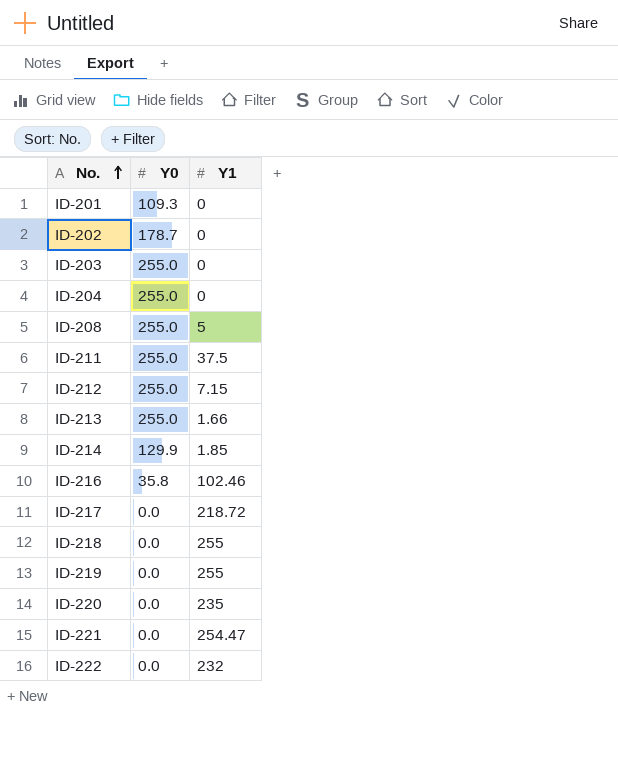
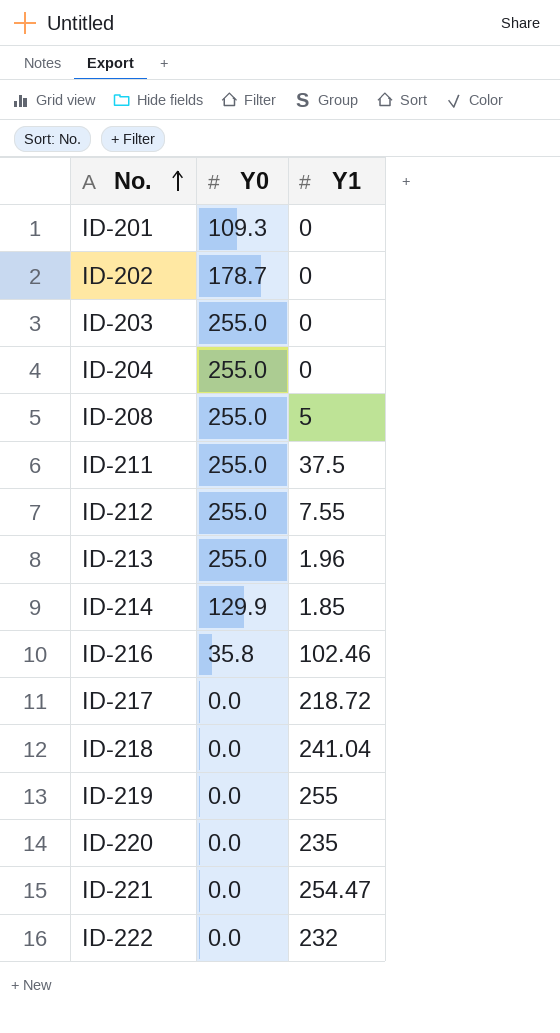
ID-212 | Y1: 7.15 -> 7.55
ID-213 | Y1: 1.66 -> 1.96
ID-218 | Y1: 255 -> 241.04

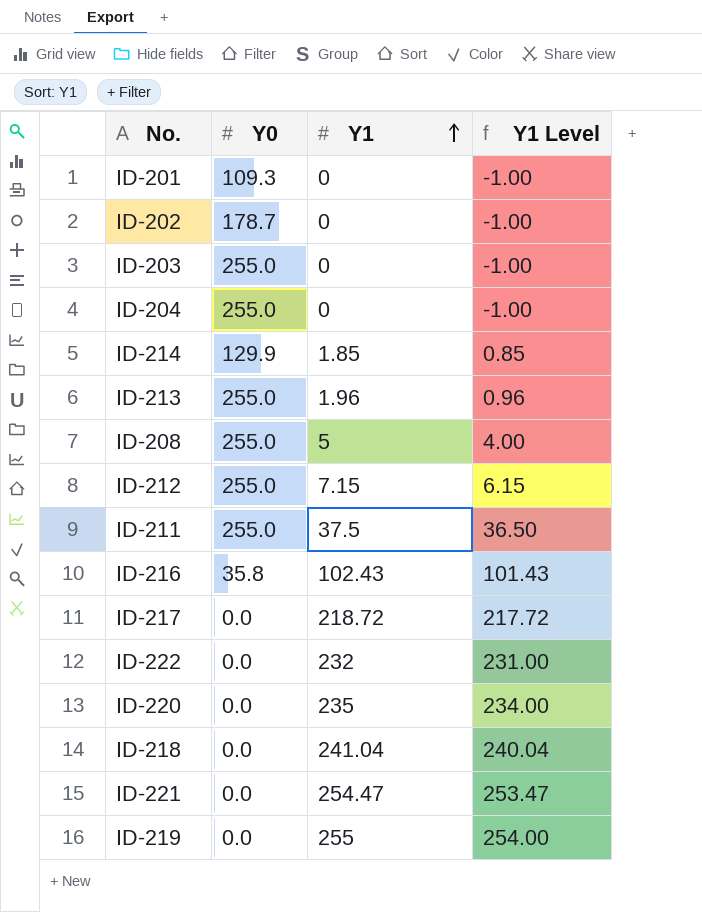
row order: No. ascending -> Y1 ascending
column Y1 Level | formula: none -> [Y1] - 1
ID-212 | Y1: 7.55 -> 7.15
ID-216 | Y1: 102.46 -> 102.43

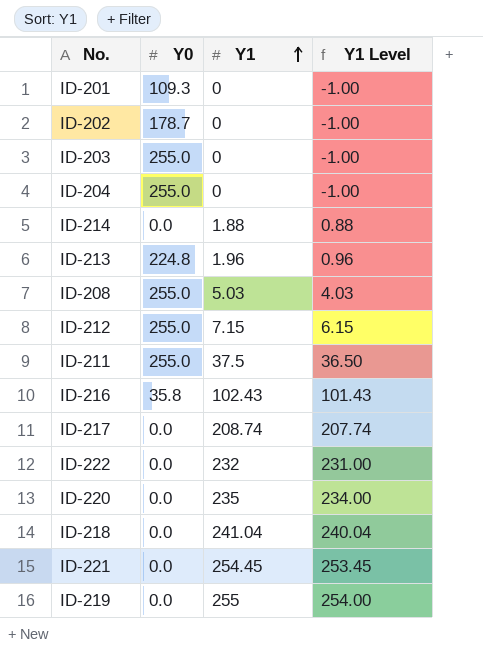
ID-214 | Y0: 129.9 -> 0.0
ID-214 | Y1: 1.85 -> 1.88
ID-214 | Y1 Level: 0.85 -> 0.88
ID-213 | Y0: 255.0 -> 224.8
ID-208 | Y1: 5 -> 5.03
ID-208 | Y1 Level: 4.00 -> 4.03
ID-217 | Y1: 218.72 -> 208.74
ID-217 | Y1 Level: 217.72 -> 207.74
ID-221 | Y1: 254.47 -> 254.45
ID-221 | Y1 Level: 253.47 -> 253.45

